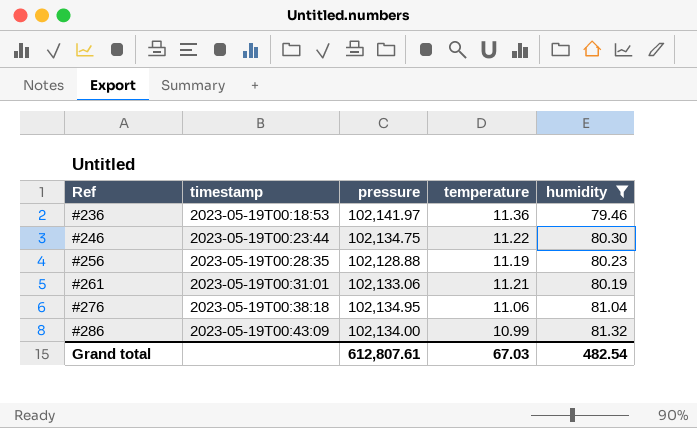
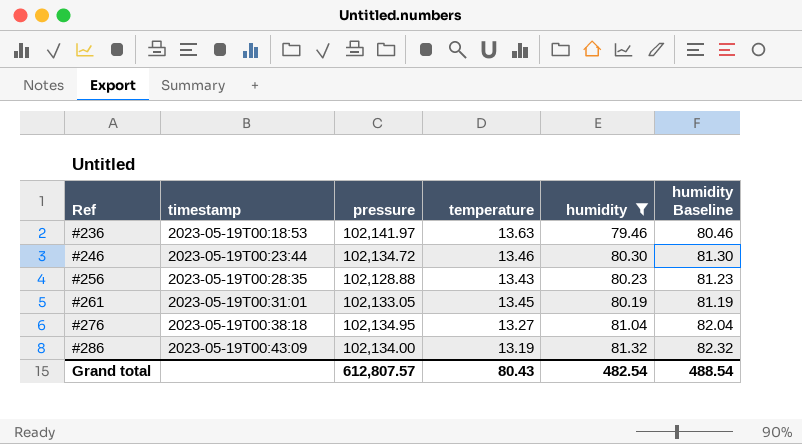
column humidity Baseline | formula: none -> [humidity] + 1
#236 | temperature: 11.36 -> 13.63
#246 | pressure: 102,134.75 -> 102,134.72
#246 | temperature: 11.22 -> 13.46
#256 | temperature: 11.19 -> 13.43
#261 | pressure: 102,133.06 -> 102,133.05
#261 | temperature: 11.21 -> 13.45
#276 | temperature: 11.06 -> 13.27
#286 | temperature: 10.99 -> 13.19
Grand total | pressure: 612,807.61 -> 612,807.57
Grand total | temperature: 67.03 -> 80.43

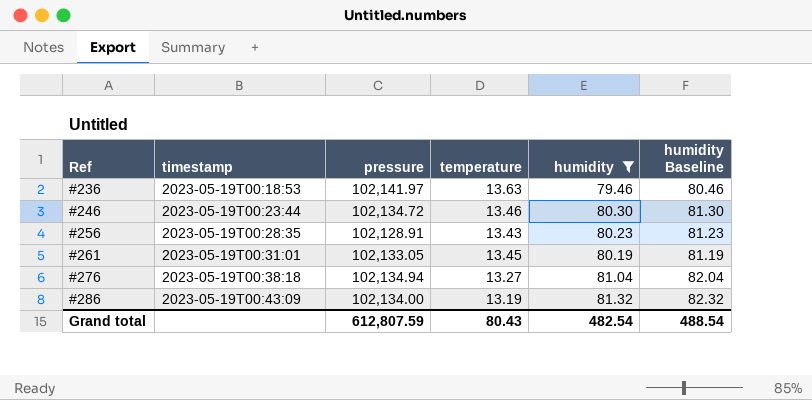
#256 | pressure: 102,128.88 -> 102,128.91
#276 | pressure: 102,134.95 -> 102,134.94
Grand total | pressure: 612,807.57 -> 612,807.59

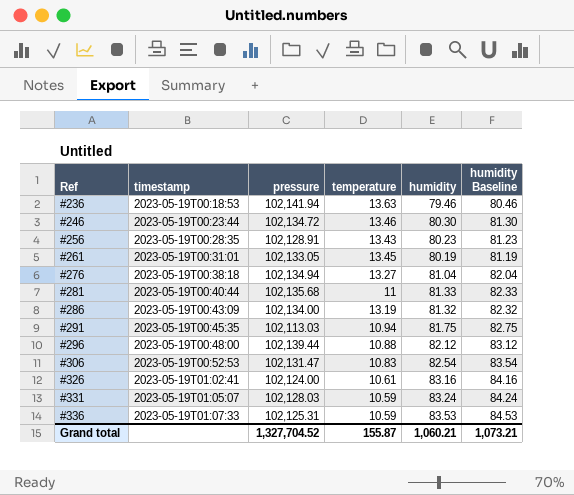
filter: humidity <= 81.32 -> none
#236 | pressure: 102,141.97 -> 102,141.94
Grand total | pressure: 612,807.59 -> 1,327,704.52
Grand total | temperature: 80.43 -> 155.87
Grand total | humidity: 482.54 -> 1,060.21
Grand total | humidity Baseline: 488.54 -> 1,073.21

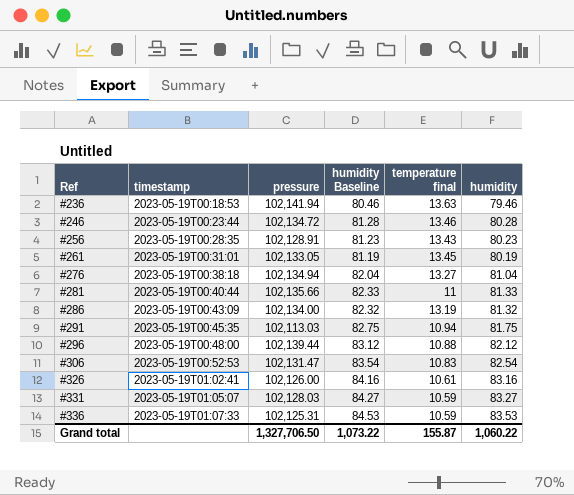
column humidity Baseline | position: 6 -> 4
column name: temperature -> temperature final
#246 | humidity Baseline: 81.30 -> 81.28
#246 | humidity: 80.30 -> 80.28
#281 | pressure: 102,135.68 -> 102,135.66
#326 | pressure: 102,124.00 -> 102,126.00
#331 | humidity Baseline: 84.24 -> 84.27
#331 | humidity: 83.24 -> 83.27
Grand total | pressure: 1,327,704.52 -> 1,327,706.50
Grand total | humidity Baseline: 1,073.21 -> 1,073.22
Grand total | humidity: 1,060.21 -> 1,060.22

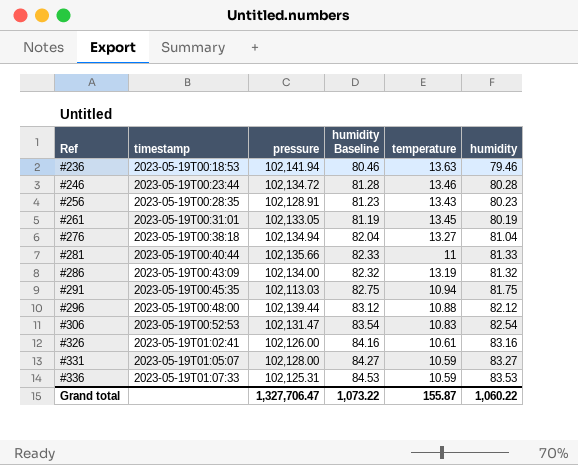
column name: temperature final -> temperature
#331 | pressure: 102,128.03 -> 102,128.00
Grand total | pressure: 1,327,706.50 -> 1,327,706.47

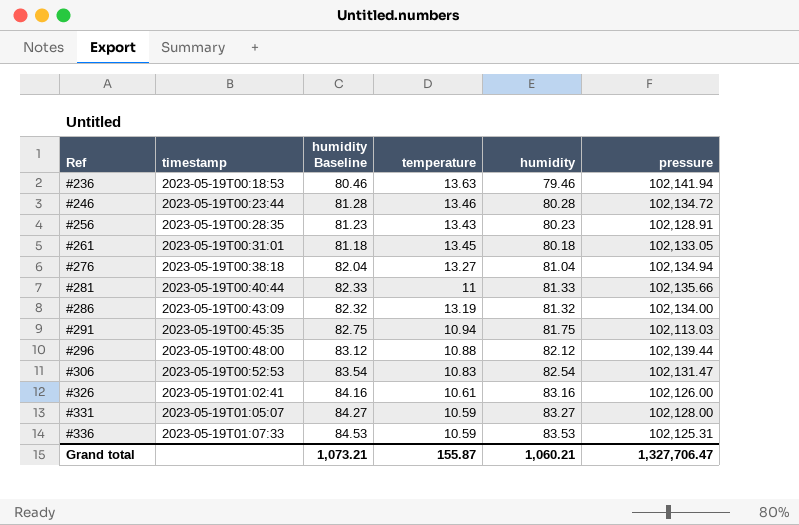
column pressure | position: 3 -> 6
#261 | humidity Baseline: 81.19 -> 81.18
#261 | humidity: 80.19 -> 80.18
Grand total | humidity Baseline: 1,073.22 -> 1,073.21
Grand total | humidity: 1,060.22 -> 1,060.21

